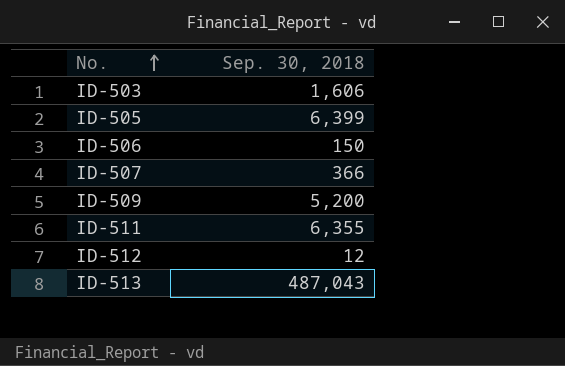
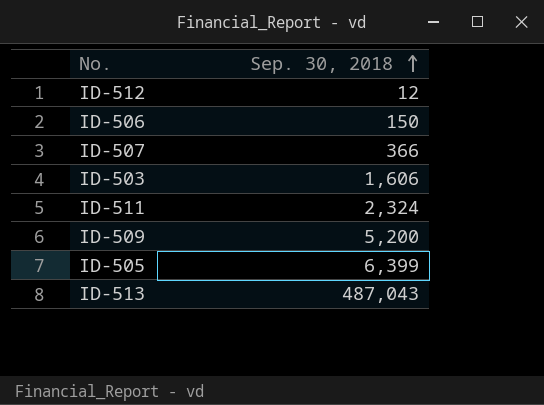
row order: No. ascending -> Sep. 30, 2018 ascending
ID-511 | Sep. 30, 2018: 6,355 -> 2,324

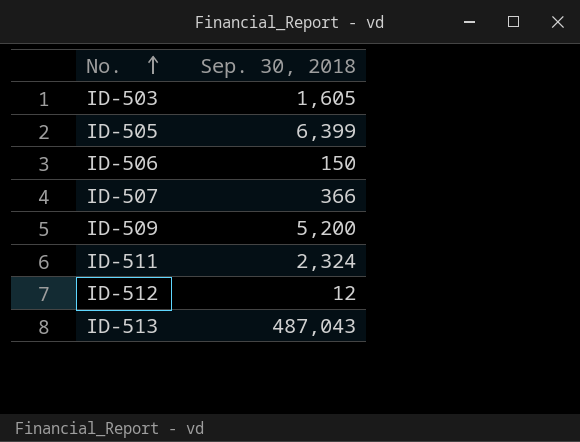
row order: Sep. 30, 2018 ascending -> No. ascending
ID-503 | Sep. 30, 2018: 1,606 -> 1,605

